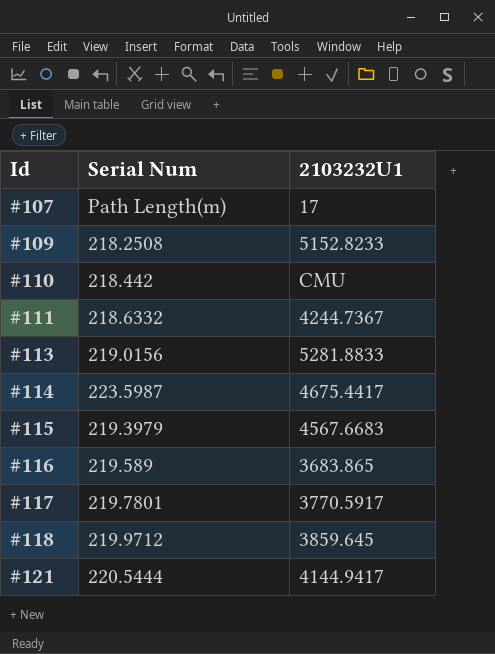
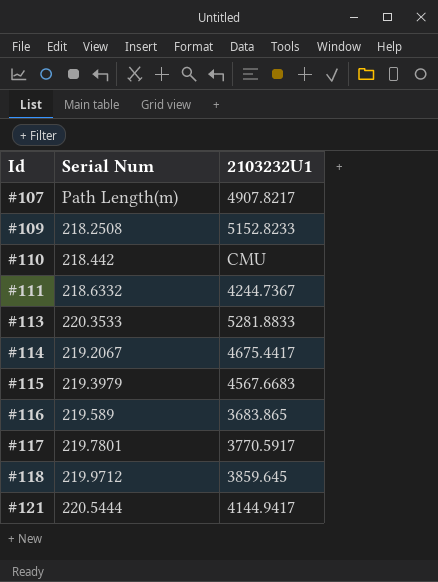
#107 | 2103232U1: 17 -> 4907.8217
#113 | Serial Num: 219.0156 -> 220.3533
#114 | Serial Num: 223.5987 -> 219.2067

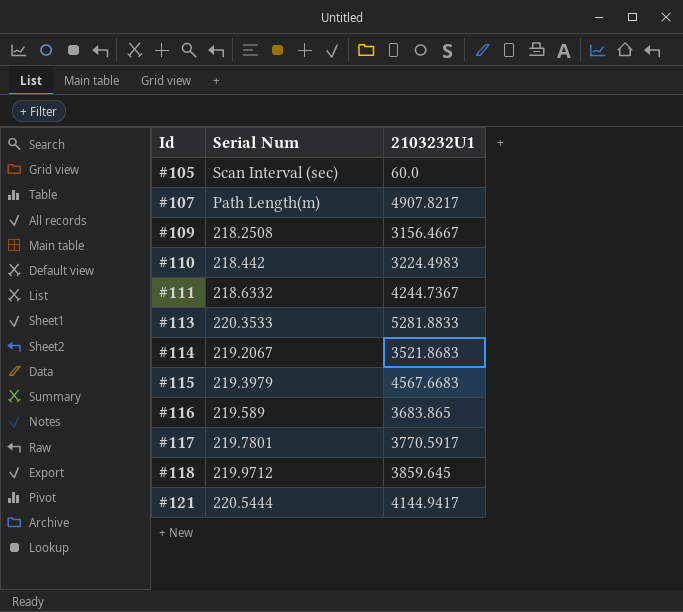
row #105: none -> Scan Interval (sec) | 60.0
#109 | 2103232U1: 5152.8233 -> 3156.4667
#110 | 2103232U1: CMU -> 3224.4983
#114 | 2103232U1: 4675.4417 -> 3521.8683

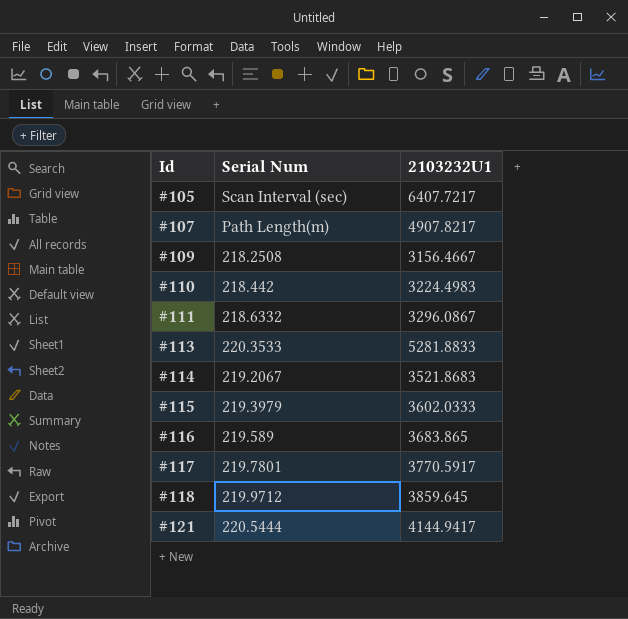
#105 | 2103232U1: 60.0 -> 6407.7217
#111 | 2103232U1: 4244.7367 -> 3296.0867
#115 | 2103232U1: 4567.6683 -> 3602.0333

